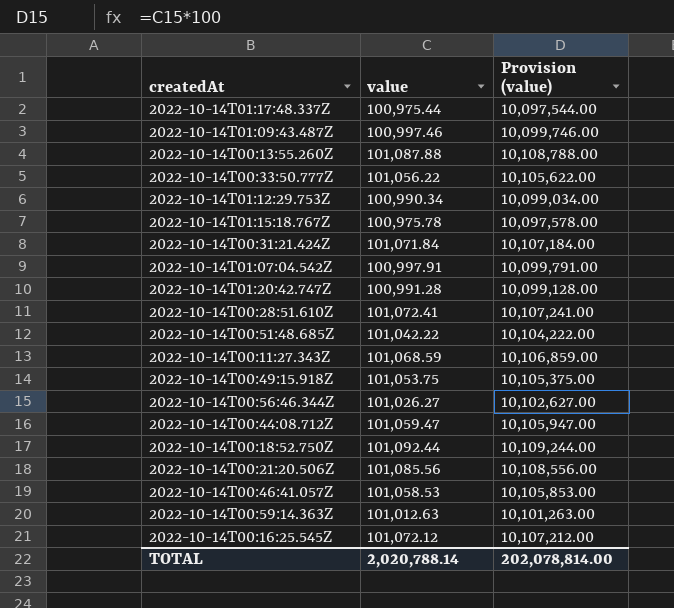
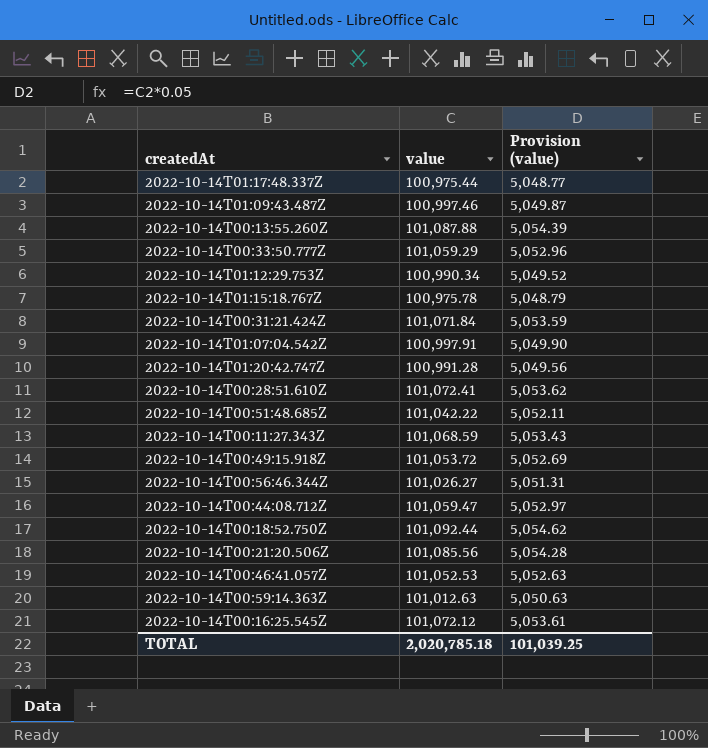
column Provision (value) | formula: [value] * 100 -> [value] * 0.05
2022-10-14T00:33:50.777Z | value: 101,056.22 -> 101,059.29
2022-10-14T00:49:15.918Z | value: 101,053.75 -> 101,053.72
2022-10-14T00:46:41.057Z | value: 101,058.53 -> 101,052.53
TOTAL | value: 2,020,788.14 -> 2,020,785.18
TOTAL | Provision (value): 202,078,814.00 -> 101,039.25

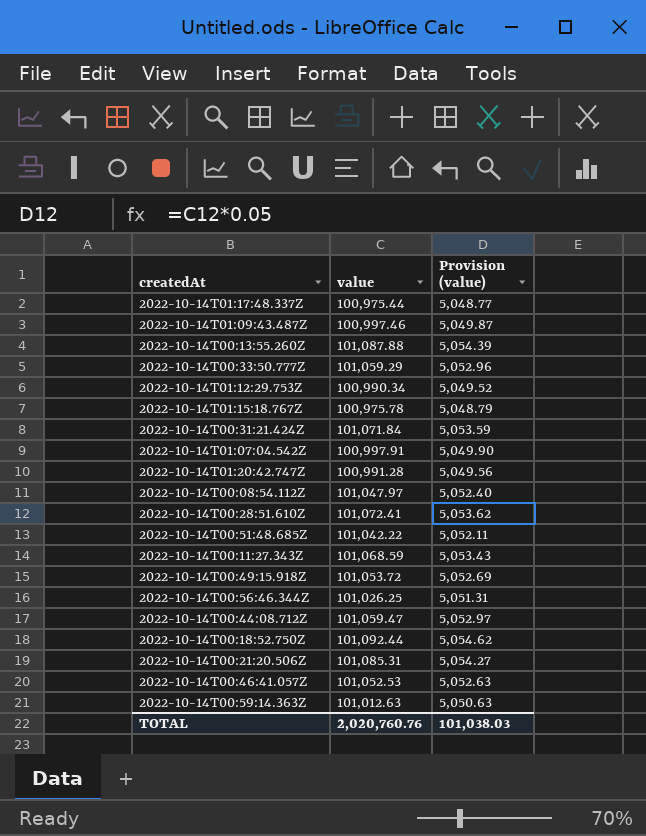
row 2022-10-14T00:16:25.545Z: 101,072.12 | 5,053.61 -> none
row 2022-10-14T00:08:54.112Z: none -> 101,047.97 | 5,052.40
2022-10-14T00:56:46.344Z | value: 101,026.27 -> 101,026.25
2022-10-14T00:21:20.506Z | value: 101,085.56 -> 101,085.31
2022-10-14T00:21:20.506Z | Provision (value): 5,054.28 -> 5,054.27
TOTAL | value: 2,020,785.18 -> 2,020,760.76
TOTAL | Provision (value): 101,039.25 -> 101,038.03

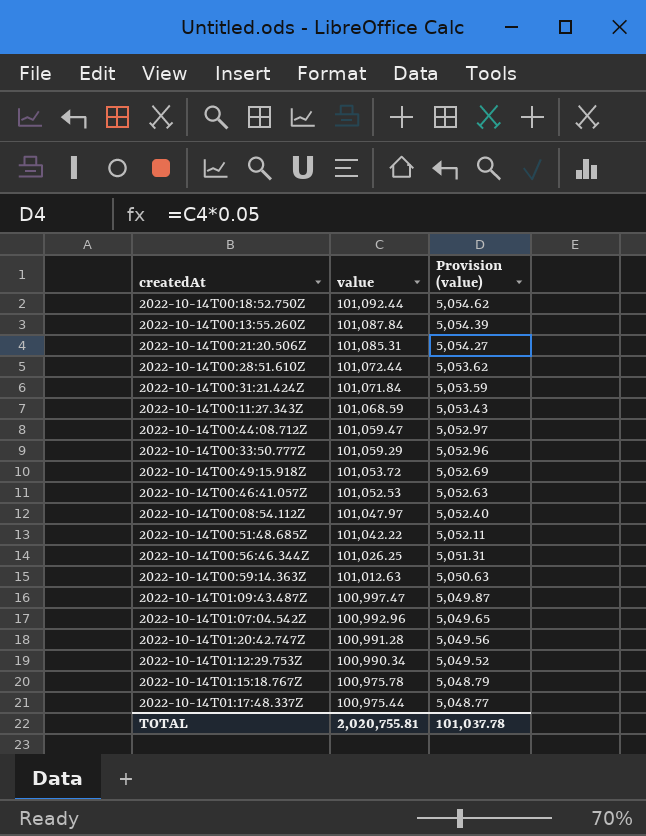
row order: none -> value descending
2022-10-14T00:13:55.260Z | value: 101,087.88 -> 101,087.84
2022-10-14T00:28:51.610Z | value: 101,072.41 -> 101,072.44
2022-10-14T01:09:43.487Z | value: 100,997.46 -> 100,997.47
2022-10-14T01:07:04.542Z | value: 100,997.91 -> 100,992.96
2022-10-14T01:07:04.542Z | Provision (value): 5,049.90 -> 5,049.65
TOTAL | value: 2,020,760.76 -> 2,020,755.81
TOTAL | Provision (value): 101,038.03 -> 101,037.78

